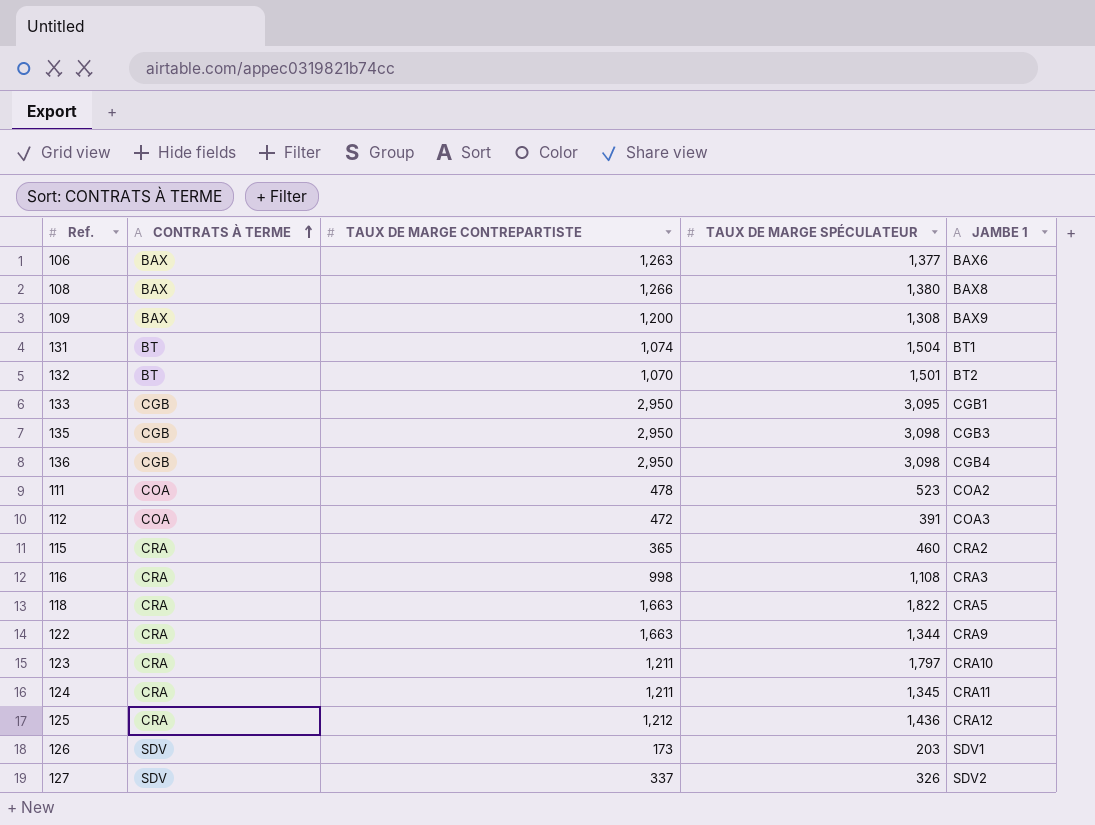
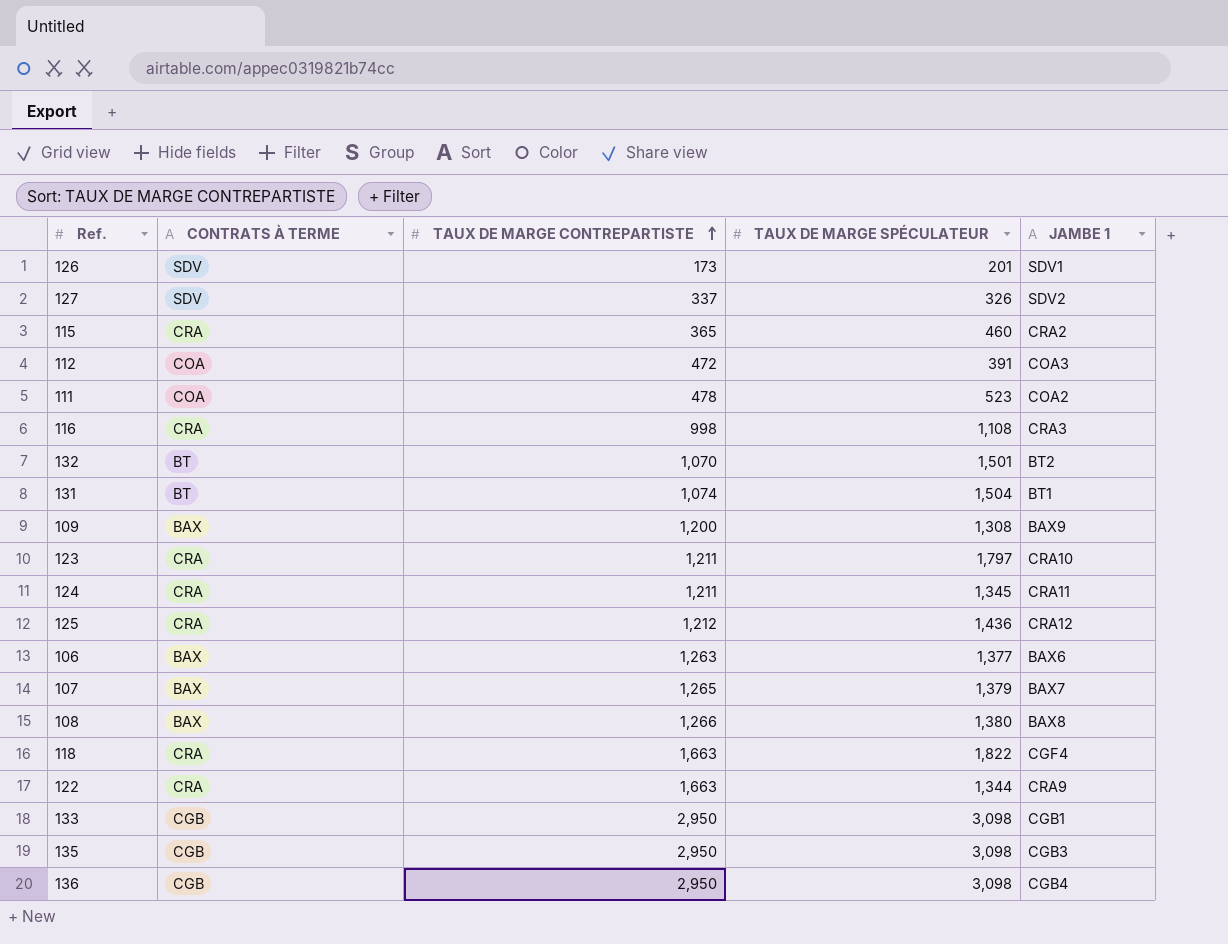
row order: CONTRATS À TERME ascending -> TAUX DE MARGE CONTREPARTISTE ascending
126 | TAUX DE MARGE SPÉCULATEUR: 203 -> 201
row 107: none -> BAX | 1,265 | 1,379 | BAX7
118 | JAMBE 1: CRA5 -> CGF4
133 | TAUX DE MARGE SPÉCULATEUR: 3,095 -> 3,098

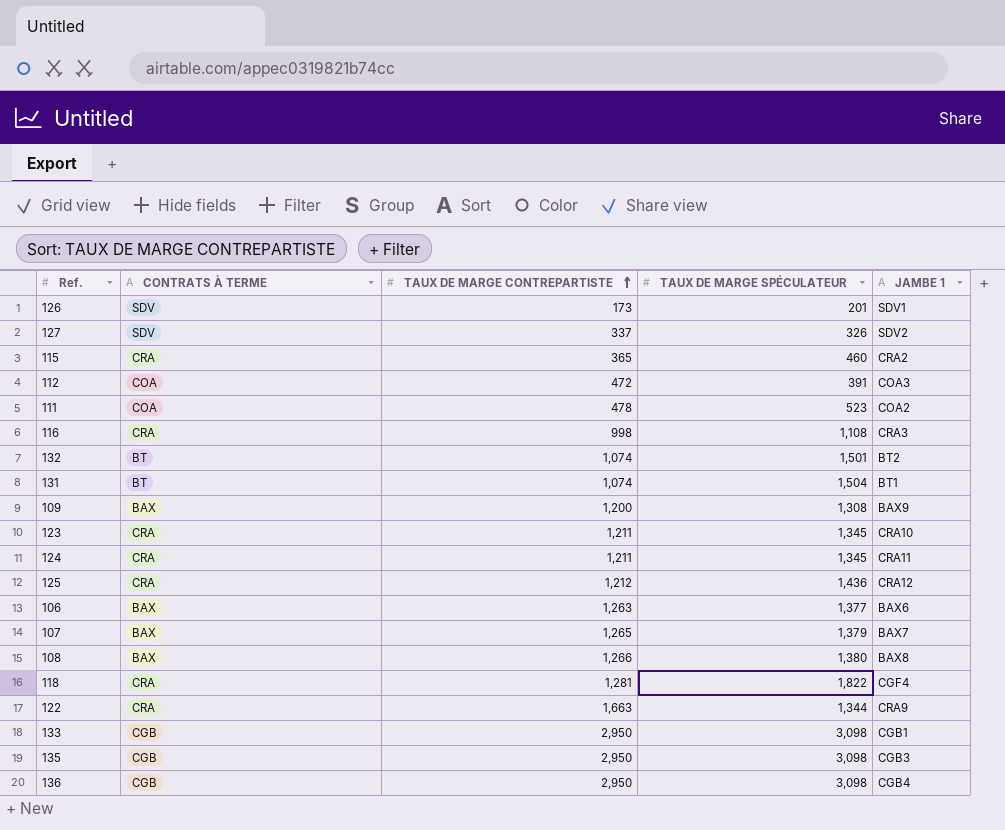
132 | TAUX DE MARGE CONTREPARTISTE: 1,070 -> 1,074
123 | TAUX DE MARGE SPÉCULATEUR: 1,797 -> 1,345
118 | TAUX DE MARGE CONTREPARTISTE: 1,663 -> 1,281

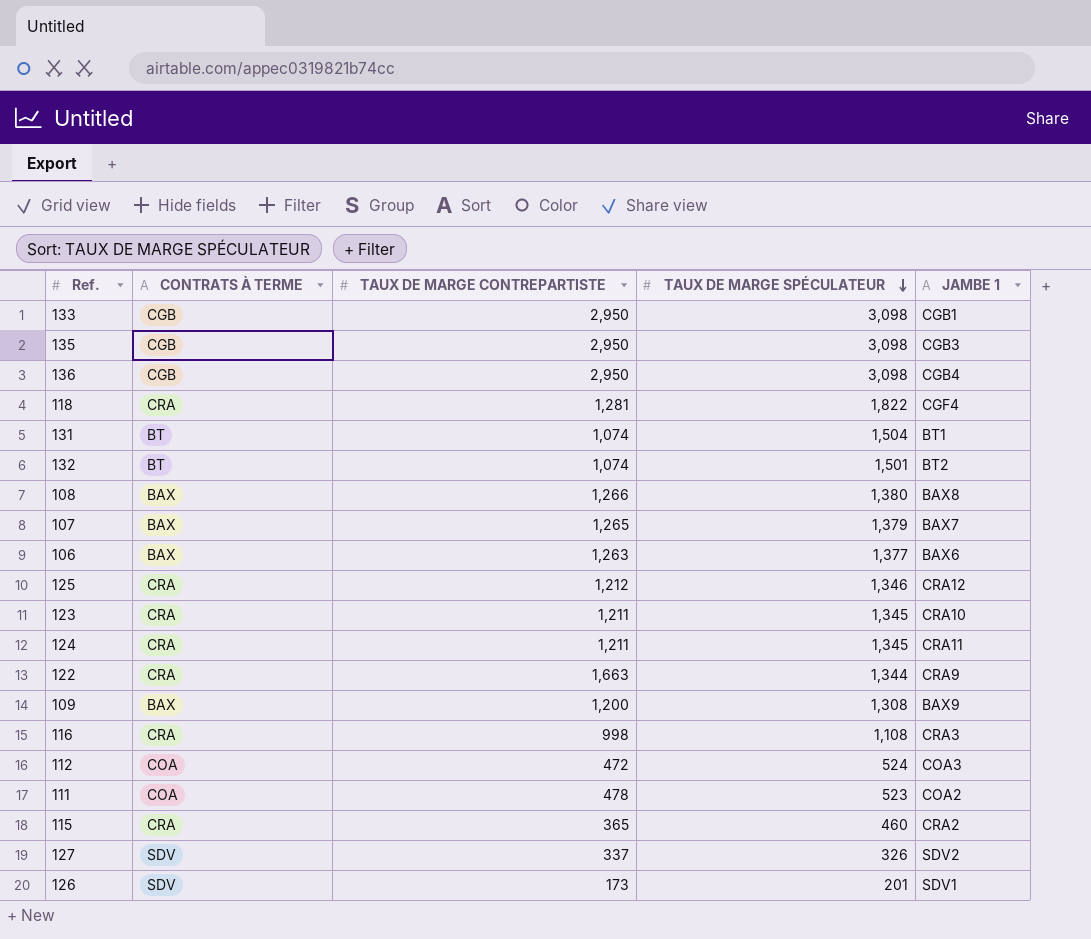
row order: TAUX DE MARGE CONTREPARTISTE ascending -> TAUX DE MARGE SPÉCULATEUR descending
125 | TAUX DE MARGE SPÉCULATEUR: 1,436 -> 1,346
112 | TAUX DE MARGE SPÉCULATEUR: 391 -> 524

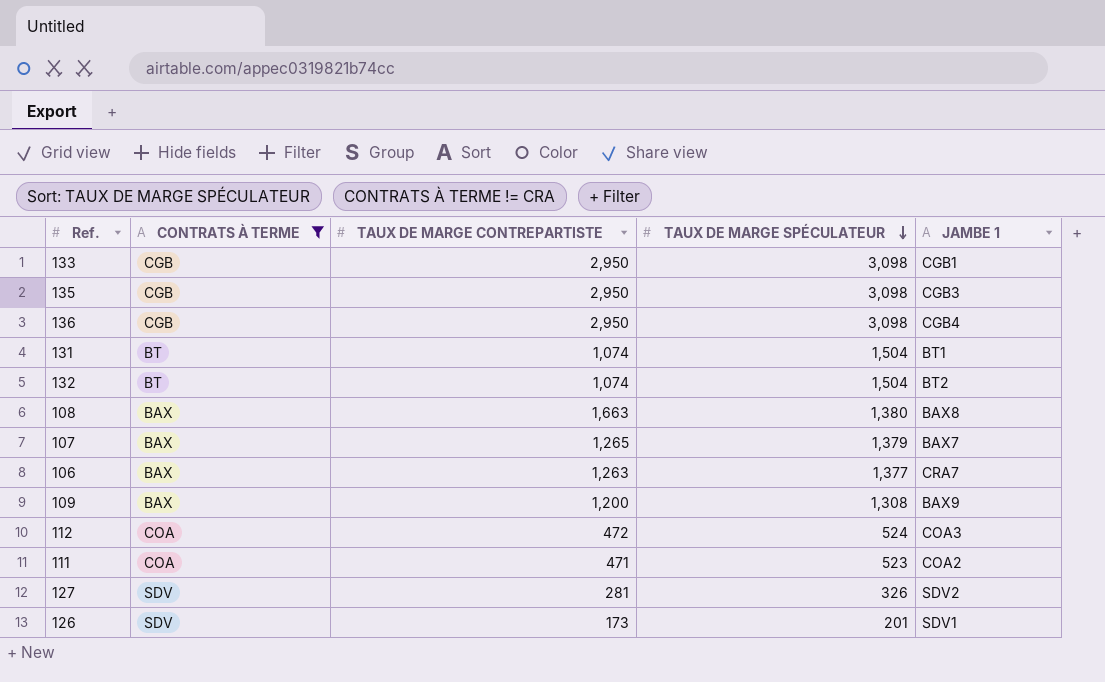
filter: none -> CONTRATS À TERME != CRA
132 | TAUX DE MARGE SPÉCULATEUR: 1,501 -> 1,504
108 | TAUX DE MARGE CONTREPARTISTE: 1,266 -> 1,663
106 | JAMBE 1: BAX6 -> CRA7
111 | TAUX DE MARGE CONTREPARTISTE: 478 -> 471
127 | TAUX DE MARGE CONTREPARTISTE: 337 -> 281

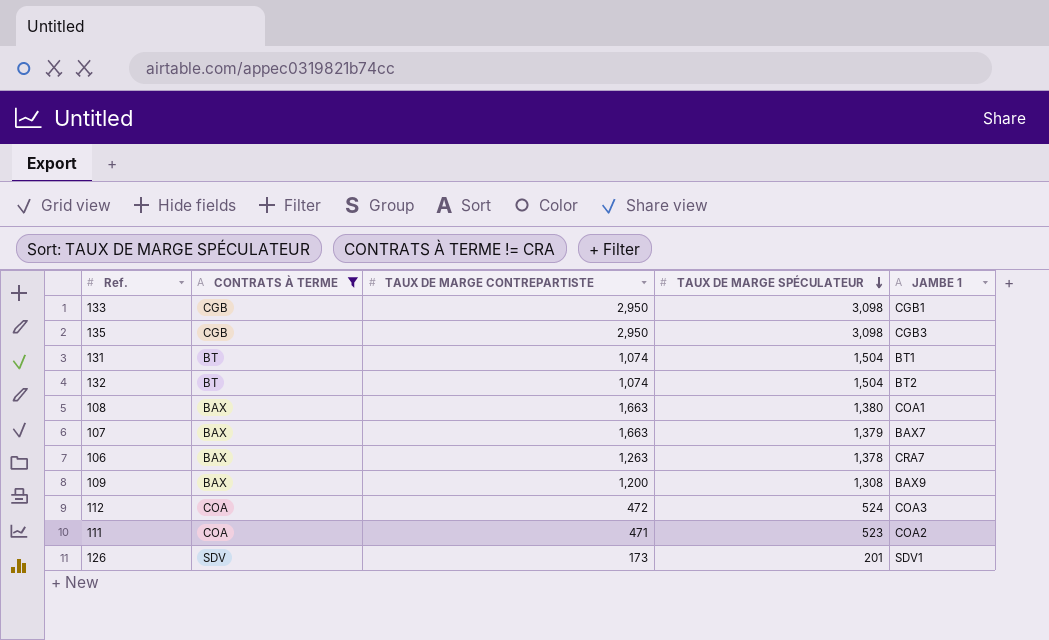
row 136: CGB | 2,950 | 3,098 | CGB4 -> none
row 127: SDV | 281 | 326 | SDV2 -> none
108 | JAMBE 1: BAX8 -> COA1
107 | TAUX DE MARGE CONTREPARTISTE: 1,265 -> 1,663
106 | TAUX DE MARGE SPÉCULATEUR: 1,377 -> 1,378

